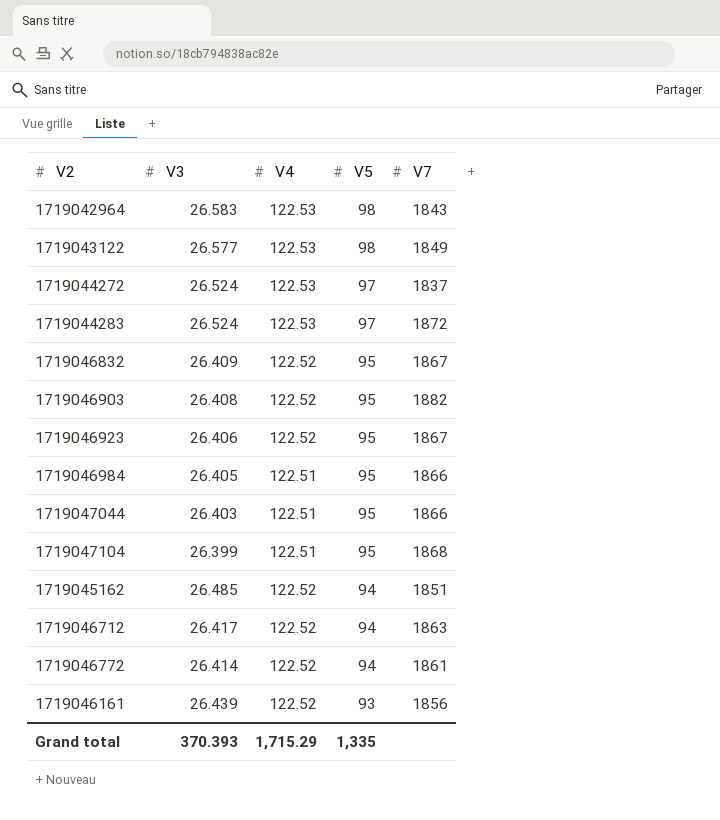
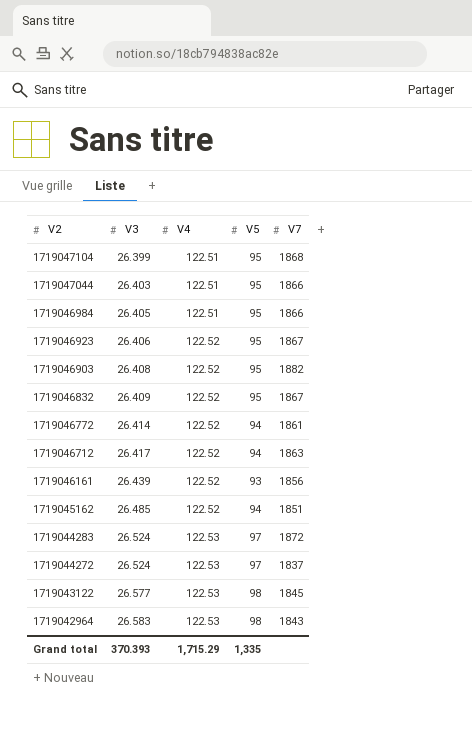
row order: V5 descending -> V2 descending
1719043122 | V7: 1849 -> 1845

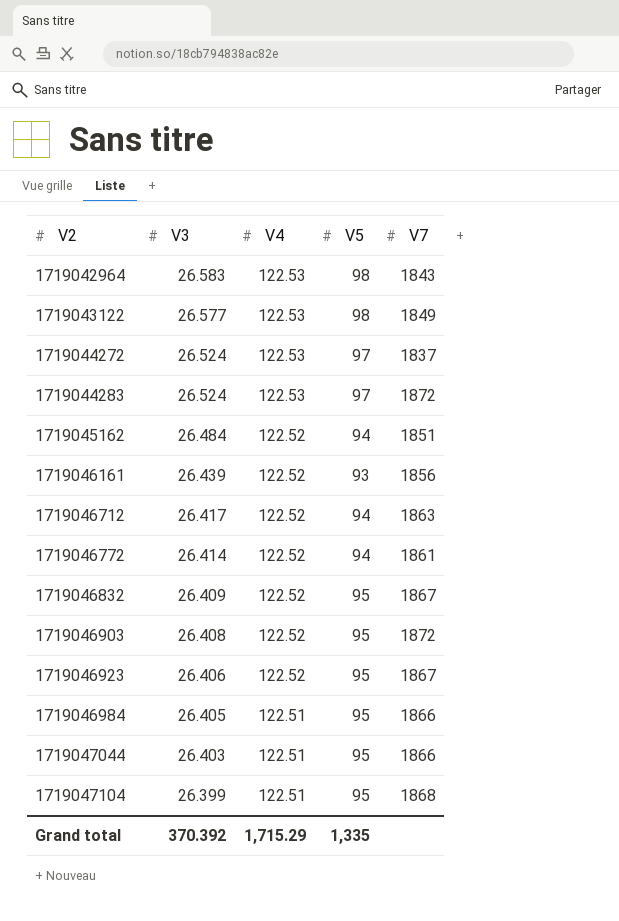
row order: V2 descending -> V2 ascending
1719043122 | V7: 1845 -> 1849
1719045162 | V3: 26.485 -> 26.484
1719046903 | V7: 1882 -> 1872
Grand total | V3: 370.393 -> 370.392

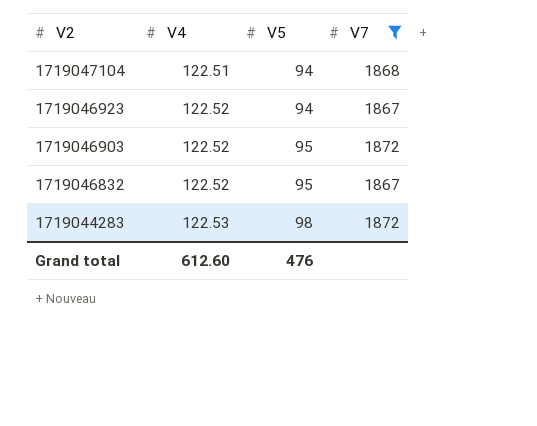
filter: none -> V7 >= 1867
row order: V2 ascending -> V2 descending
column V3 | position: 2 -> none
1719047104 | V5: 95 -> 94
1719046923 | V5: 95 -> 94
1719044283 | V5: 97 -> 98
Grand total | V4: 1,715.29 -> 612.60
Grand total | V5: 1,335 -> 476

